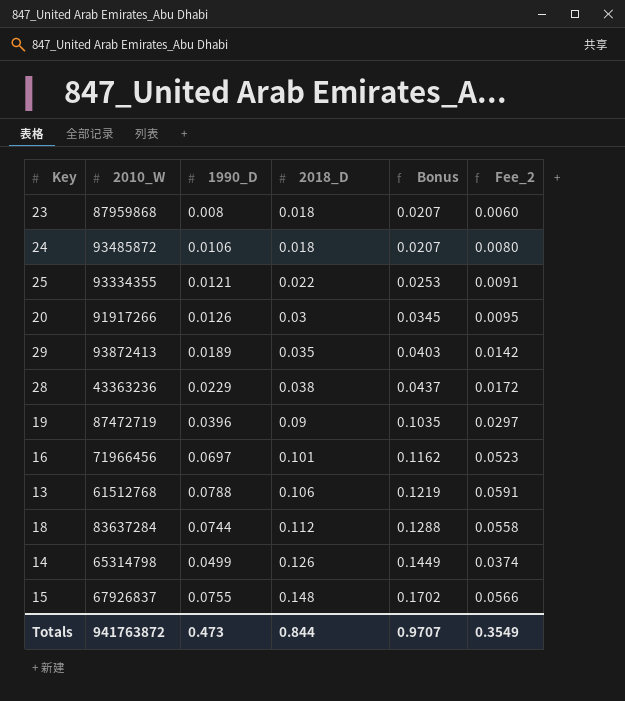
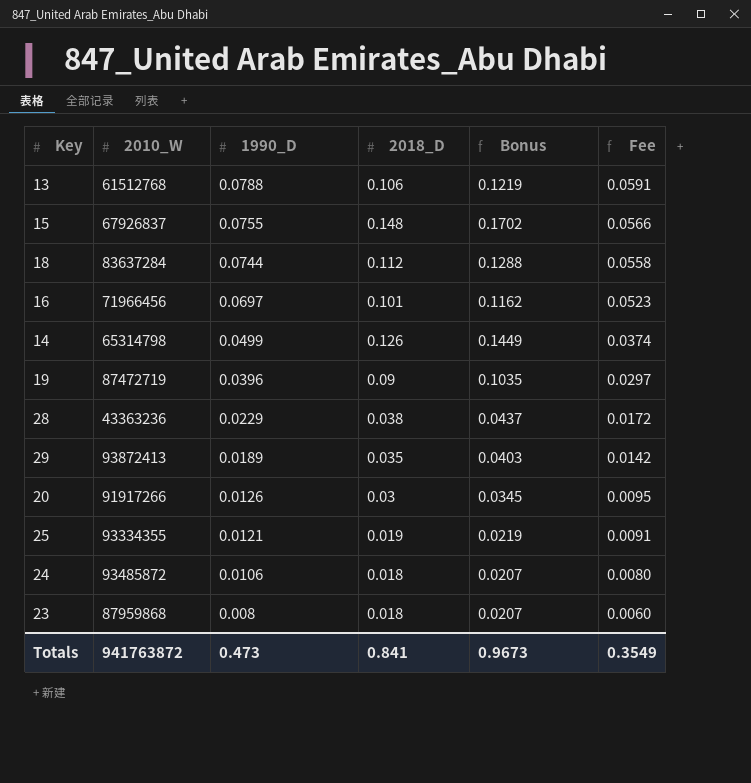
row order: 2018_D ascending -> 1990_D descending
column name: Fee_2 -> Fee
25 | 2018_D: 0.022 -> 0.019
25 | Bonus: 0.0253 -> 0.0219
Totals | 2018_D: 0.844 -> 0.841
Totals | Bonus: 0.9707 -> 0.9673

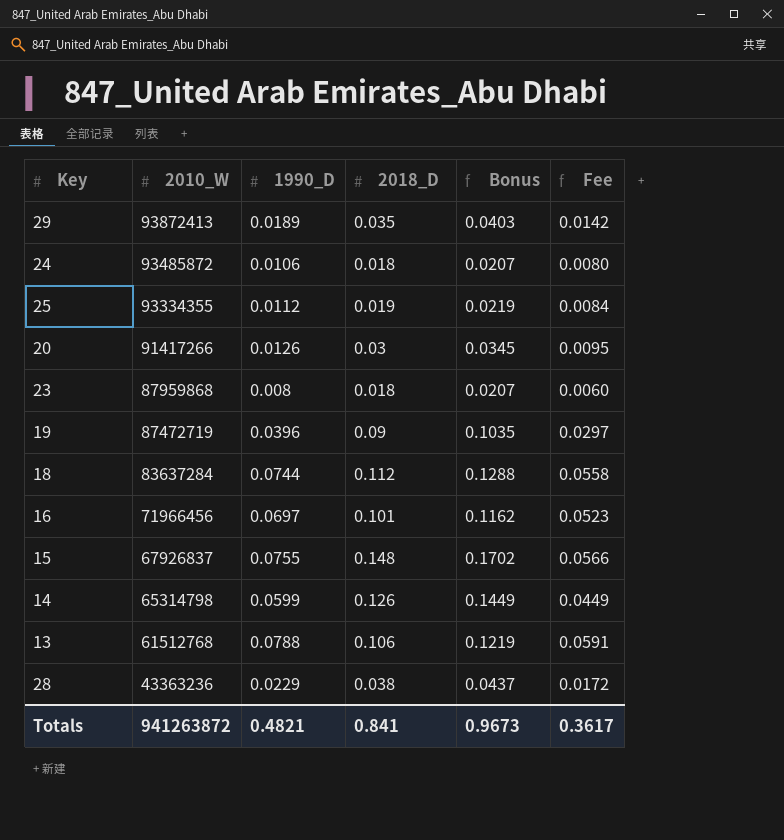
row order: 1990_D descending -> 2010_W descending
25 | 1990_D: 0.0121 -> 0.0112
25 | Fee: 0.0091 -> 0.0084
20 | 2010_W: 91917266 -> 91417266
14 | 1990_D: 0.0499 -> 0.0599
14 | Fee: 0.0374 -> 0.0449
Totals | 2010_W: 941763872 -> 941263872
Totals | 1990_D: 0.473 -> 0.4821
Totals | Fee: 0.3549 -> 0.3617

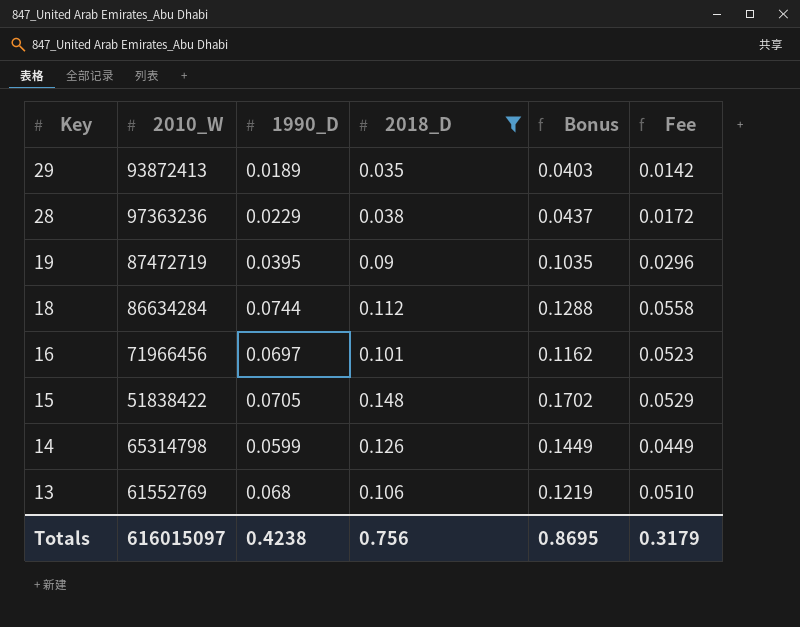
filter: none -> 2018_D >= 0.035
row order: 2010_W descending -> Key descending
28 | 2010_W: 43363236 -> 97363236
19 | 1990_D: 0.0396 -> 0.0395
19 | Fee: 0.0297 -> 0.0296
18 | 2010_W: 83637284 -> 86634284
15 | 2010_W: 67926837 -> 51838422
15 | 1990_D: 0.0755 -> 0.0705
15 | Fee: 0.0566 -> 0.0529
13 | 2010_W: 61512768 -> 61552769
13 | 1990_D: 0.0788 -> 0.068
13 | Fee: 0.0591 -> 0.0510
Totals | 2010_W: 941263872 -> 616015097
Totals | 1990_D: 0.4821 -> 0.4238
Totals | 2018_D: 0.841 -> 0.756
Totals | Bonus: 0.9673 -> 0.8695
Totals | Fee: 0.3617 -> 0.3179

